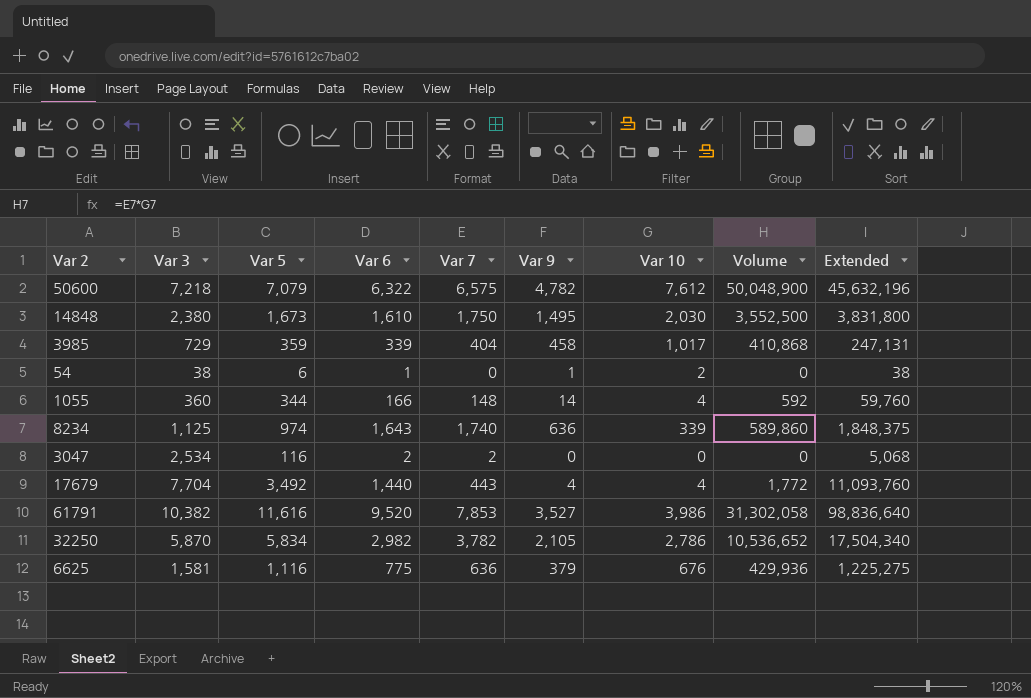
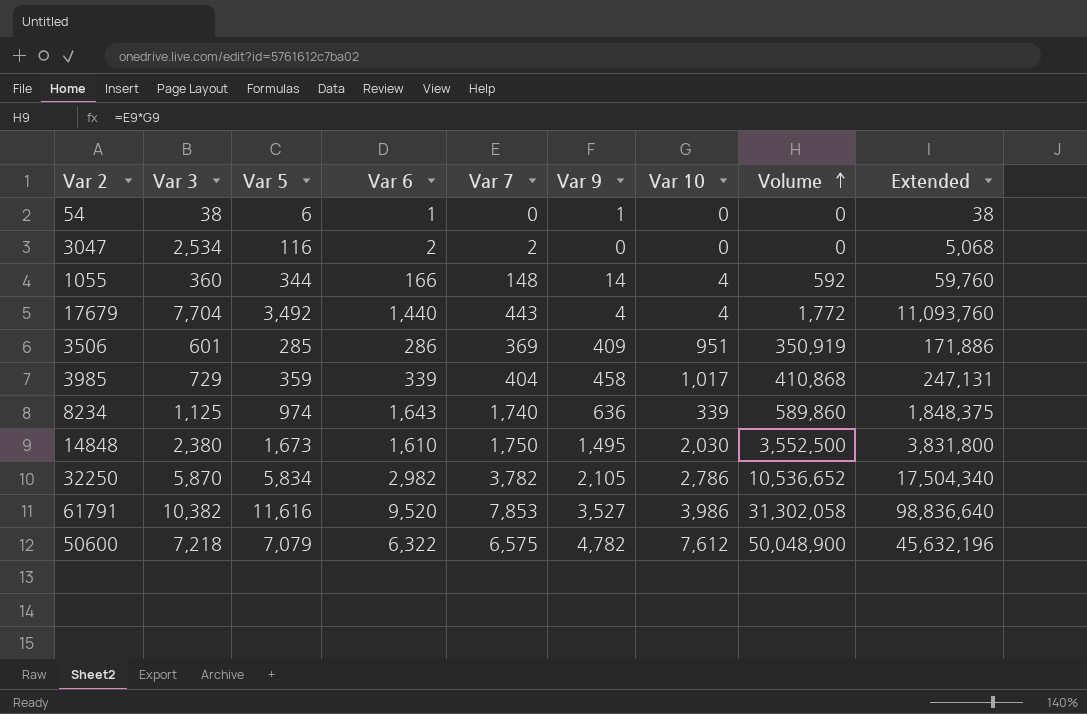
row order: none -> Volume ascending
row 6625: 1,581 | 1,116 | 775 | 636 | 379 | 676 | 429,936 | 1,225,275 -> none
54 | Var 10: 2 -> 0
row 3506: none -> 601 | 285 | 286 | 369 | 409 | 951 | 350,919 | 171,886

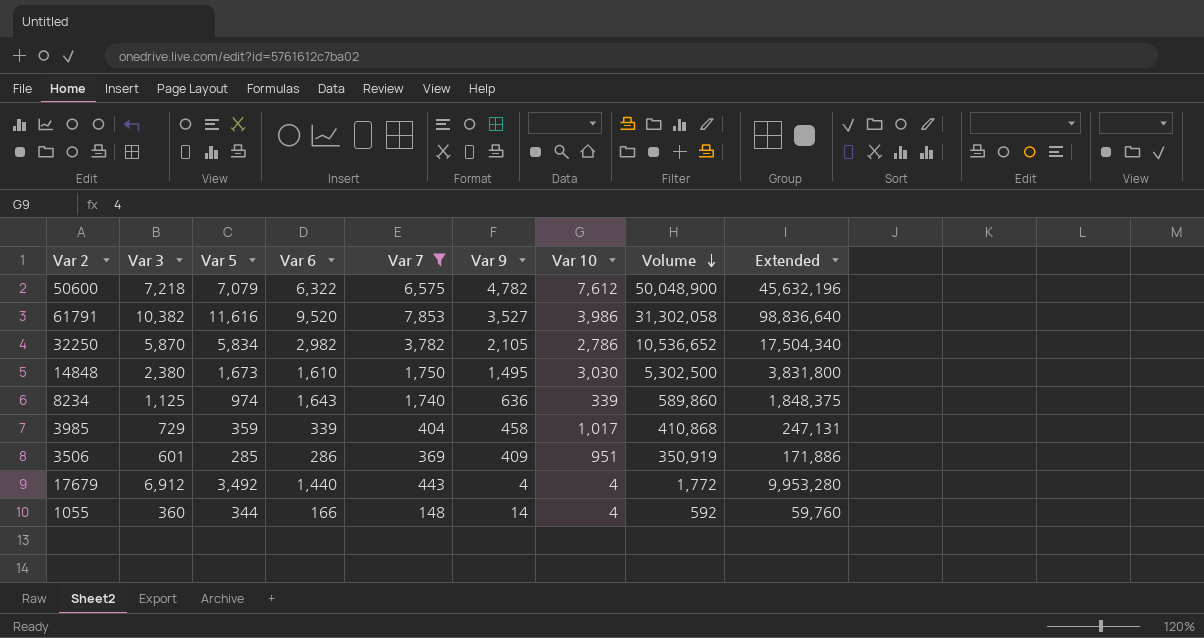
filter: none -> Var 7 >= 148
row order: Volume ascending -> Volume descending
14848 | Var 10: 2,030 -> 3,030
14848 | Volume: 3,552,500 -> 5,302,500
17679 | Var 3: 7,704 -> 6,912
17679 | Extended: 11,093,760 -> 9,953,280

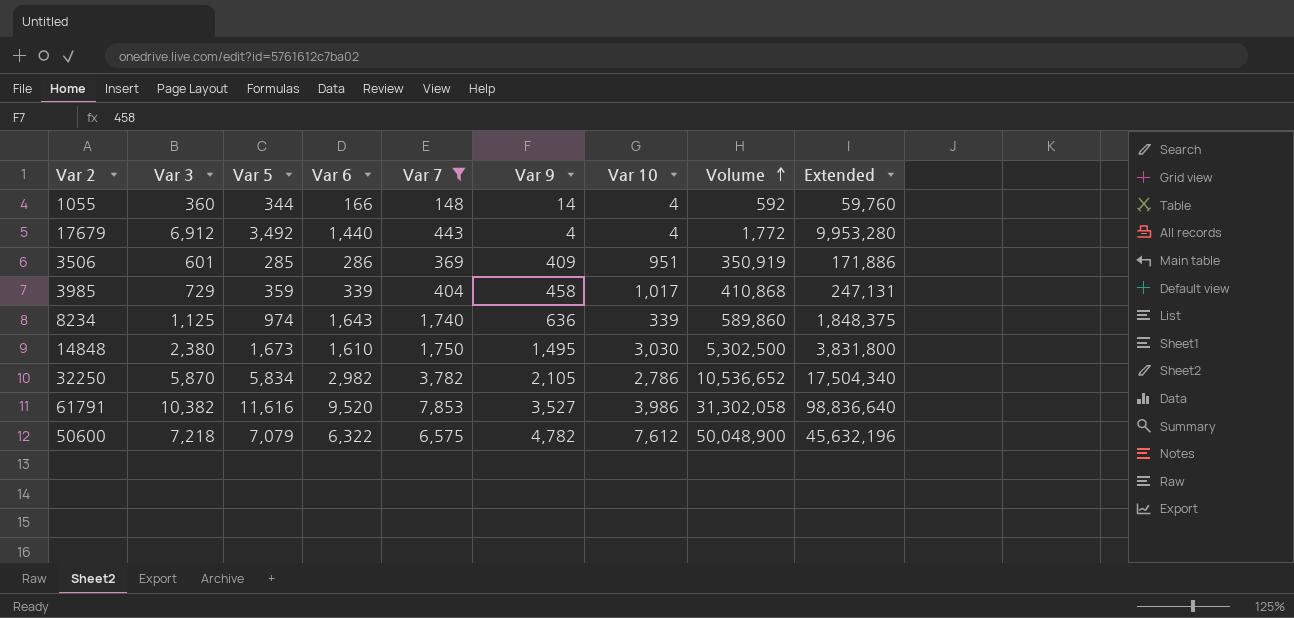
row order: Volume descending -> Volume ascending

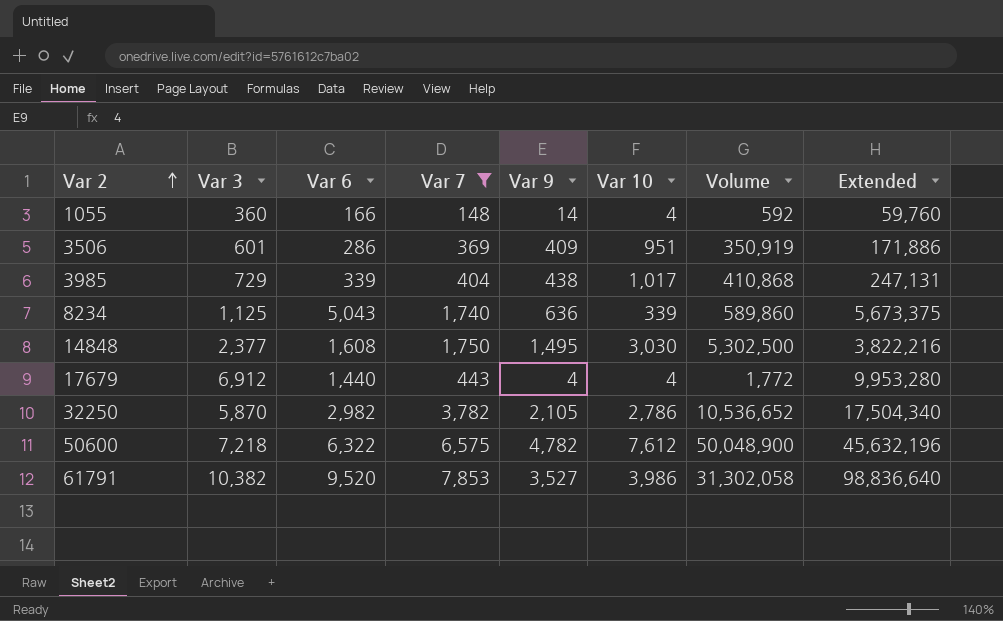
row order: Volume ascending -> Var 2 ascending
column Var 5 | position: 3 -> none
3985 | Var 9: 458 -> 438
8234 | Var 6: 1,643 -> 5,043
8234 | Extended: 1,848,375 -> 5,673,375
14848 | Var 3: 2,380 -> 2,377
14848 | Var 6: 1,610 -> 1,608
14848 | Extended: 3,831,800 -> 3,822,216

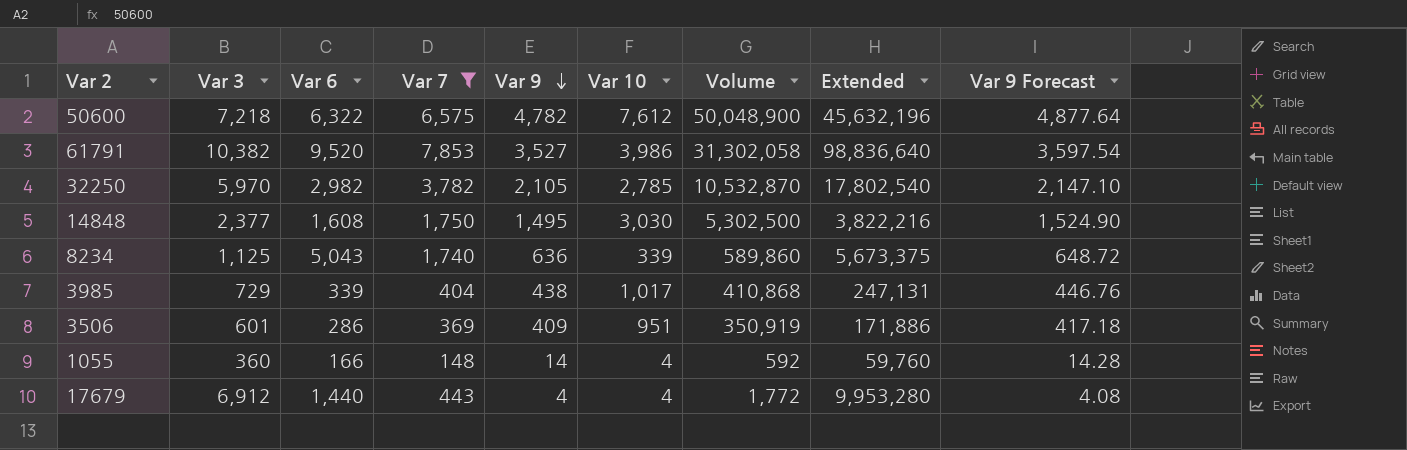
row order: Var 2 ascending -> Var 9 descending
column Var 9 Forecast | formula: none -> [Var 9] * 1.02
32250 | Var 3: 5,870 -> 5,970
32250 | Var 10: 2,786 -> 2,785
32250 | Volume: 10,536,652 -> 10,532,870
32250 | Extended: 17,504,340 -> 17,802,540

